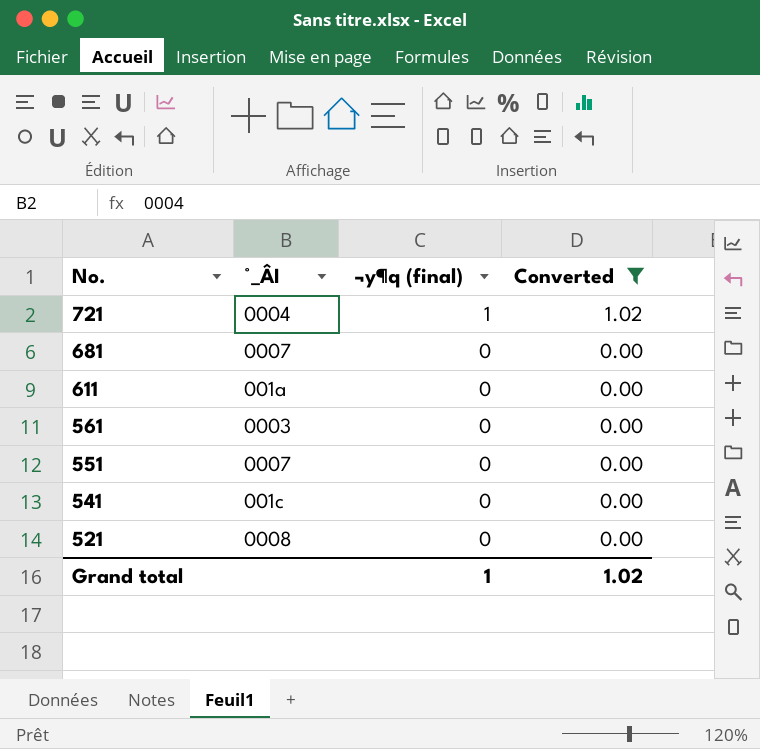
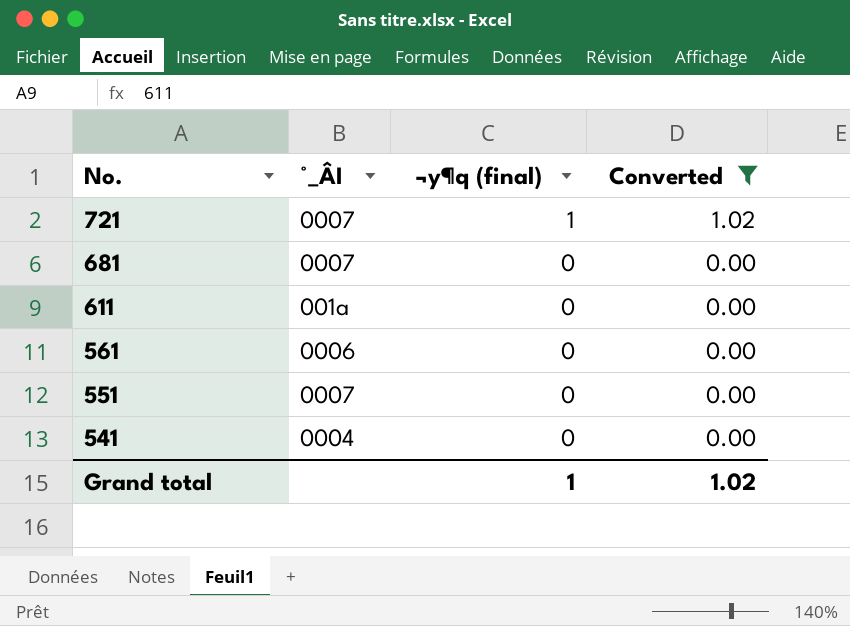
row 521: 0008 | 0 | 0.00 -> none
721 | °_ÂI: 0004 -> 0007
561 | °_ÂI: 0003 -> 0006
541 | °_ÂI: 001c -> 0004

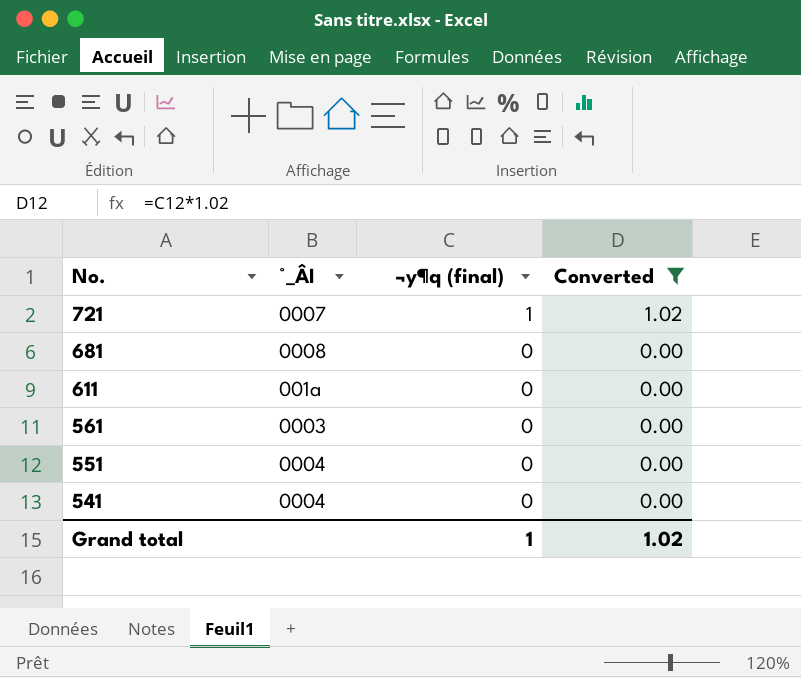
681 | °_ÂI: 0007 -> 0008
561 | °_ÂI: 0006 -> 0003
551 | °_ÂI: 0007 -> 0004

